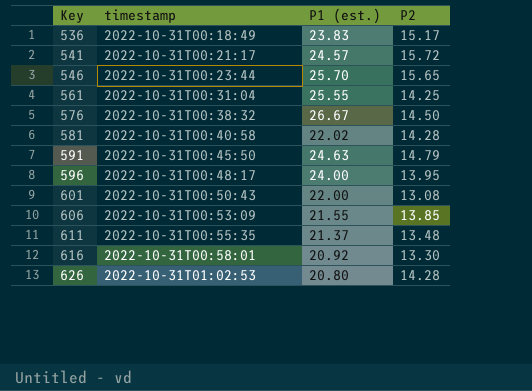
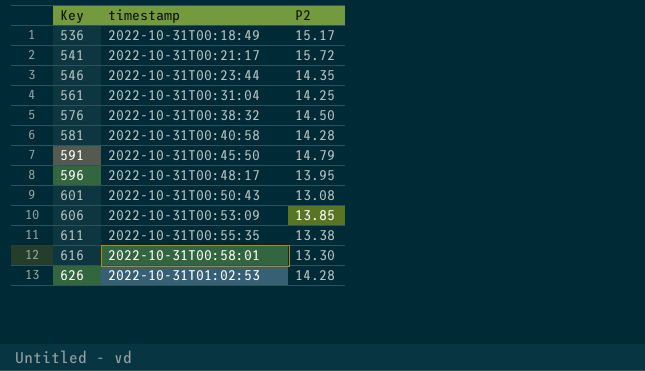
column P1 (est.) | position: 3 -> none
546 | P2: 15.65 -> 14.35
611 | P2: 13.48 -> 13.38

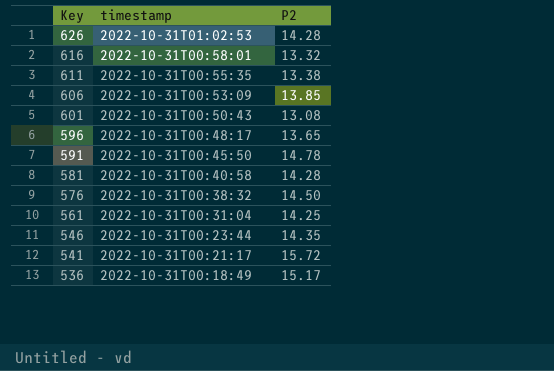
row order: Key ascending -> Key descending
616 | P2: 13.30 -> 13.32
596 | P2: 13.95 -> 13.65
591 | P2: 14.79 -> 14.78

